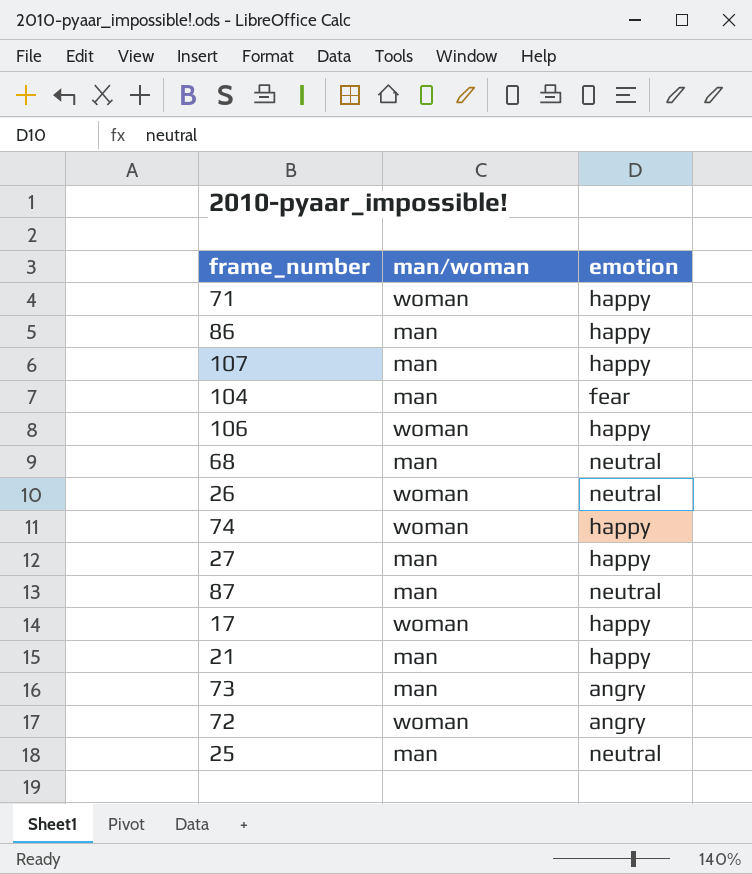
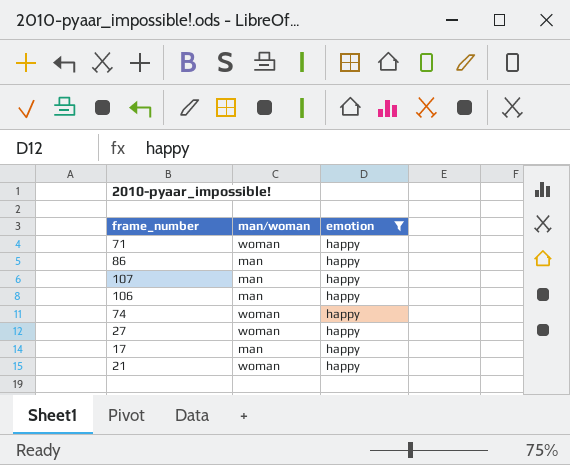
filter: none -> emotion = happy
106 | man/woman: woman -> man
27 | man/woman: man -> woman
17 | man/woman: woman -> man
21 | man/woman: man -> woman

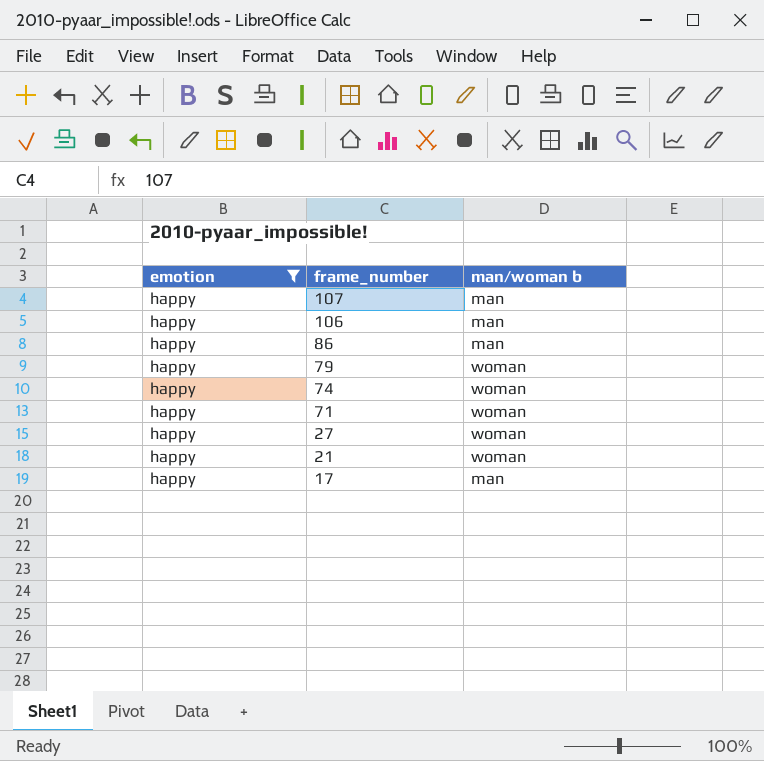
row order: none -> frame_number descending
column emotion | position: 3 -> 1
column name: man/woman -> man/woman b
row 79: none -> happy | woman

